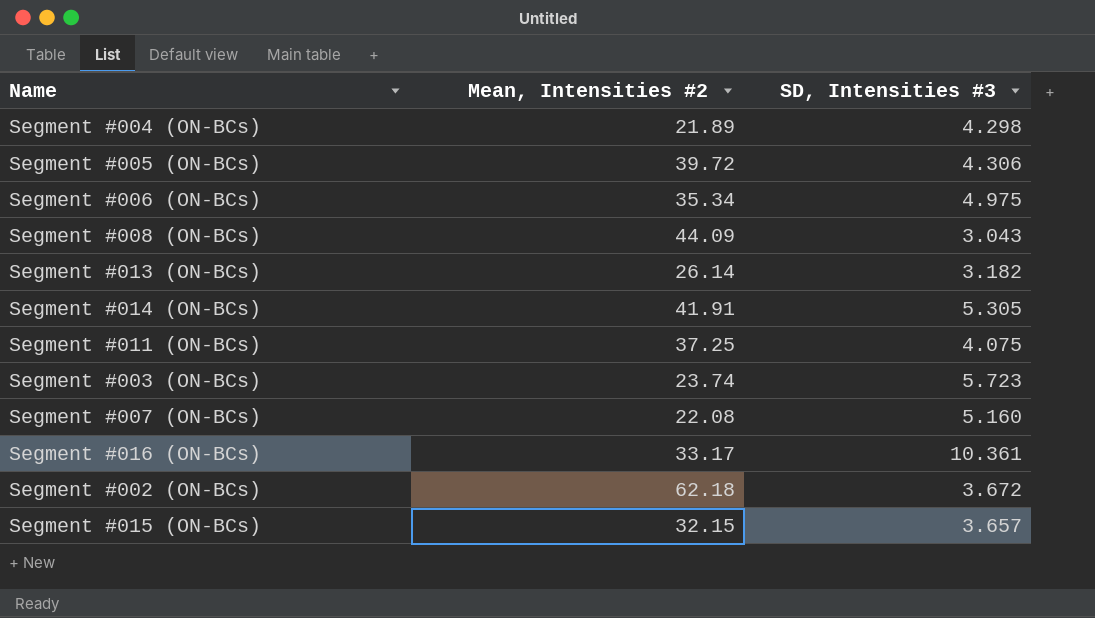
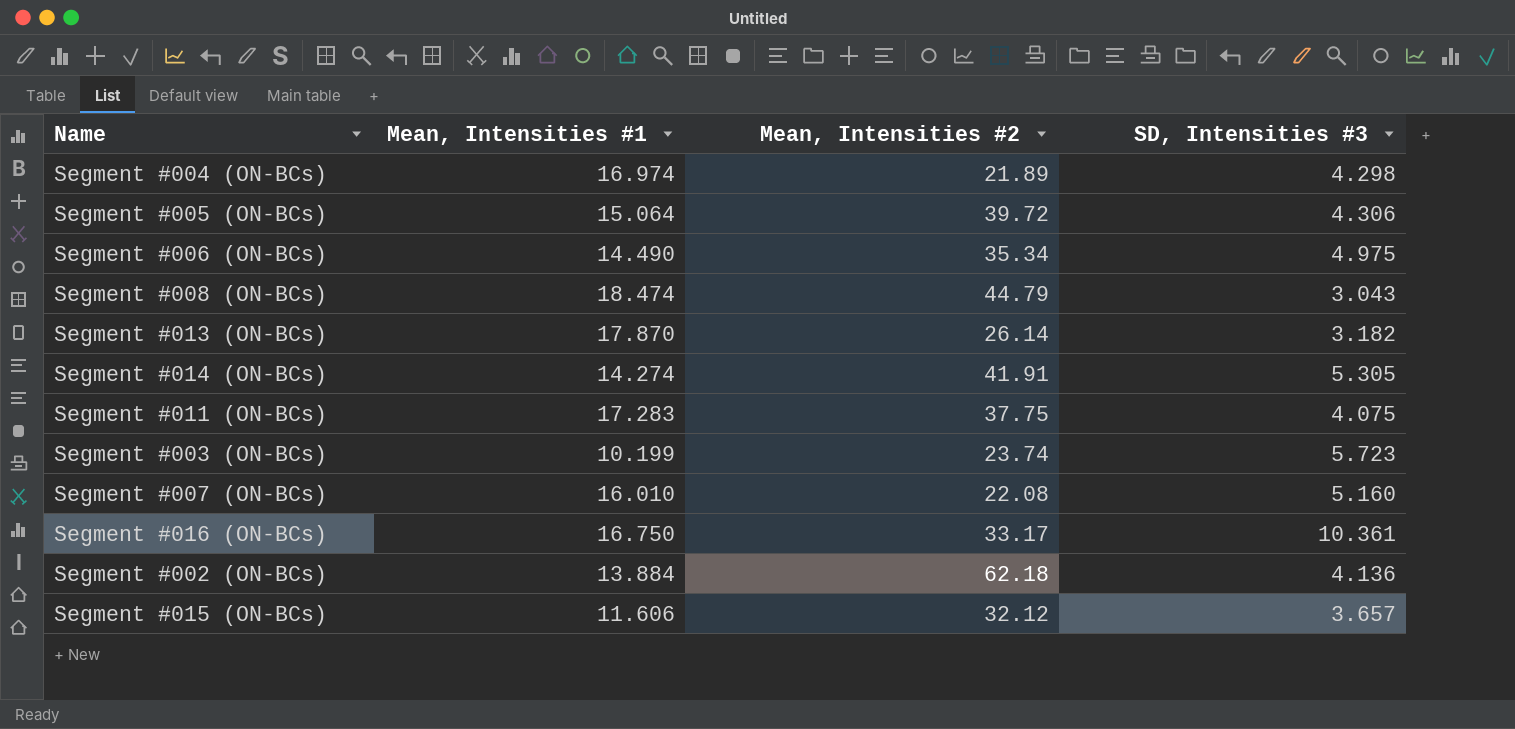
column Mean, Intensities #1 | position: none -> 2
Segment #008 (ON-BCs) | Mean, Intensities #2: 44.09 -> 44.79
Segment #011 (ON-BCs) | Mean, Intensities #2: 37.25 -> 37.75
Segment #002 (ON-BCs) | SD, Intensities #3: 3.672 -> 4.136
Segment #015 (ON-BCs) | Mean, Intensities #2: 32.15 -> 32.12

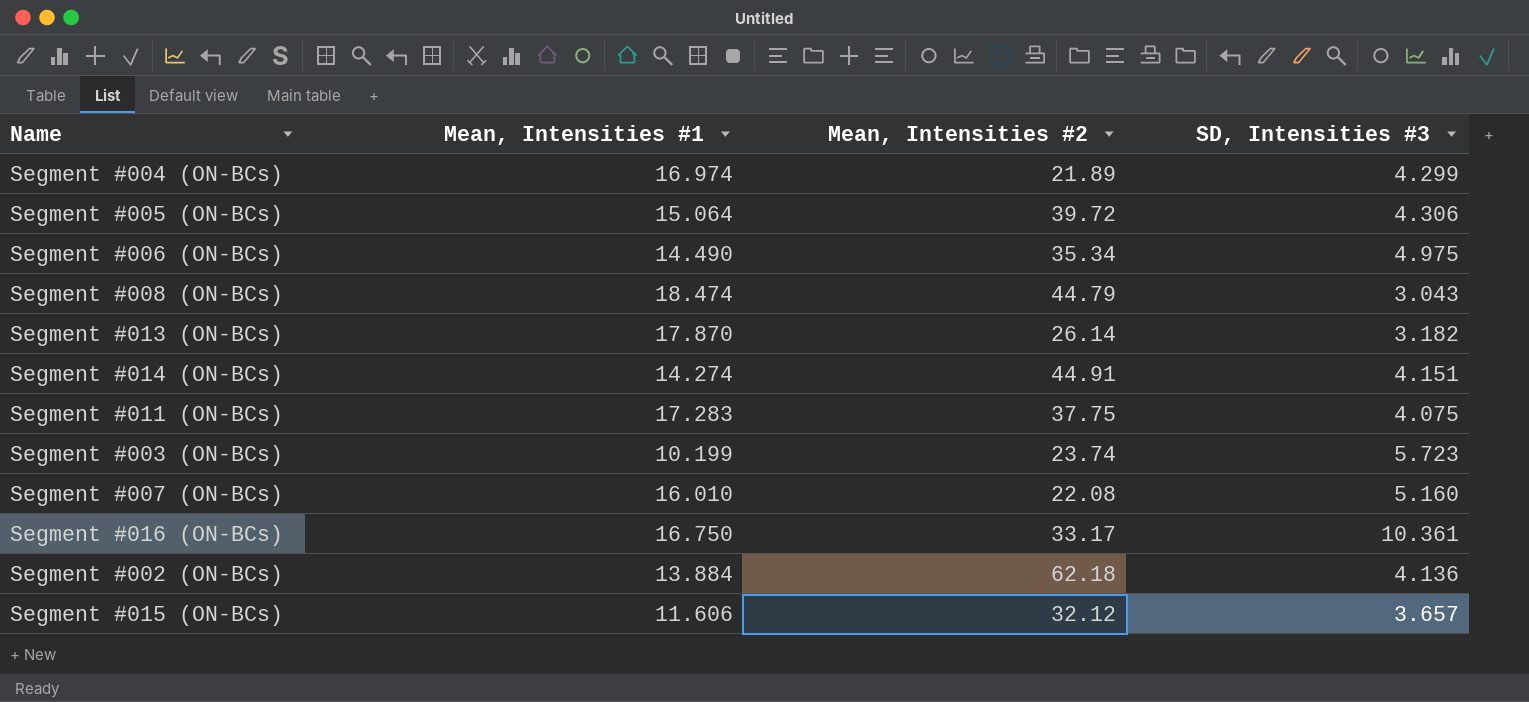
Segment #004 (ON-BCs) | SD, Intensities #3: 4.298 -> 4.299
Segment #014 (ON-BCs) | Mean, Intensities #2: 41.91 -> 44.91
Segment #014 (ON-BCs) | SD, Intensities #3: 5.305 -> 4.151

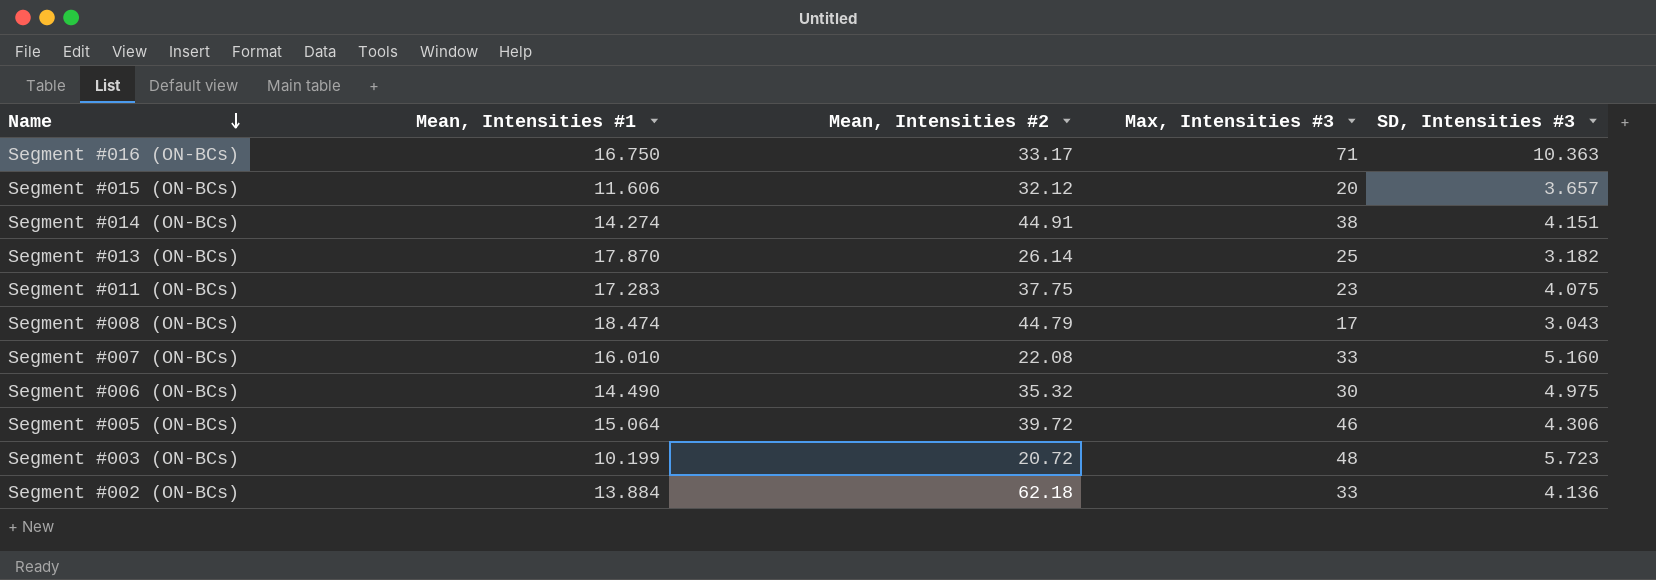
row order: none -> Name descending
column Max, Intensities #3 | position: none -> 4
row Segment #004 (ON-BCs): 16.974 | 21.89 | 4.299 -> none
Segment #016 (ON-BCs) | SD, Intensities #3: 10.361 -> 10.363
Segment #006 (ON-BCs) | Mean, Intensities #2: 35.34 -> 35.32
Segment #003 (ON-BCs) | Mean, Intensities #2: 23.74 -> 20.72

